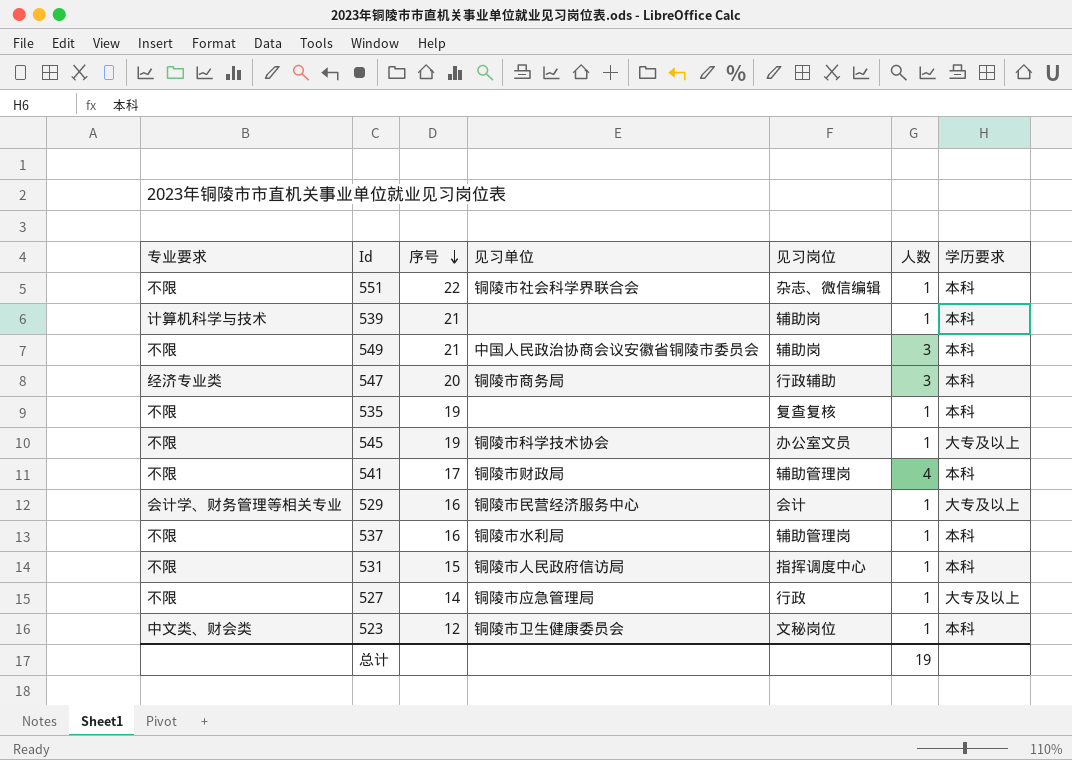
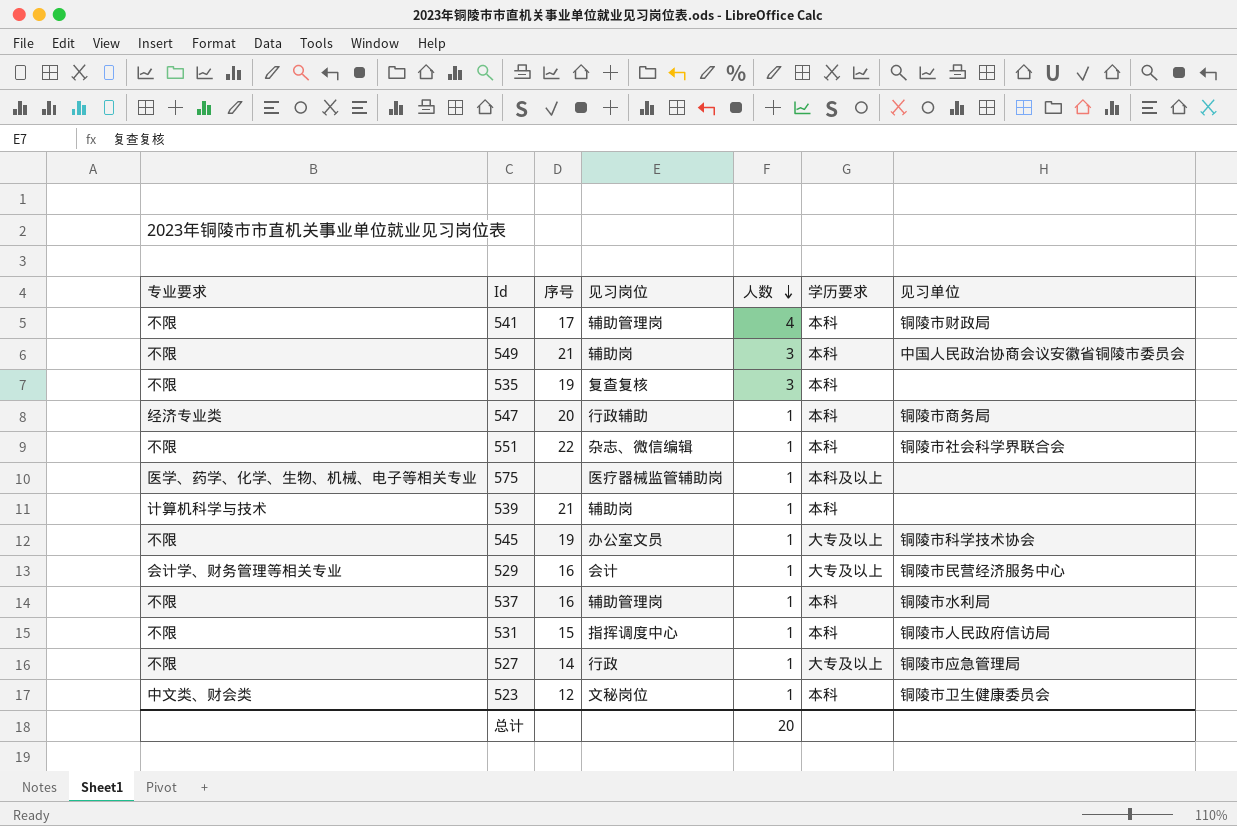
row order: 序号 descending -> 人数 descending
column 见习单位 | position: 4 -> 7
535 | 人数: 1 -> 3
547 | 人数: 3 -> 1
row 575: none -> 医学、药学、化学、生物、机械、电子等相关专业 | none | 医疗器械监管辅助岗 | 1 | 本科及以上 | none
总计 | 人数: 19 -> 20

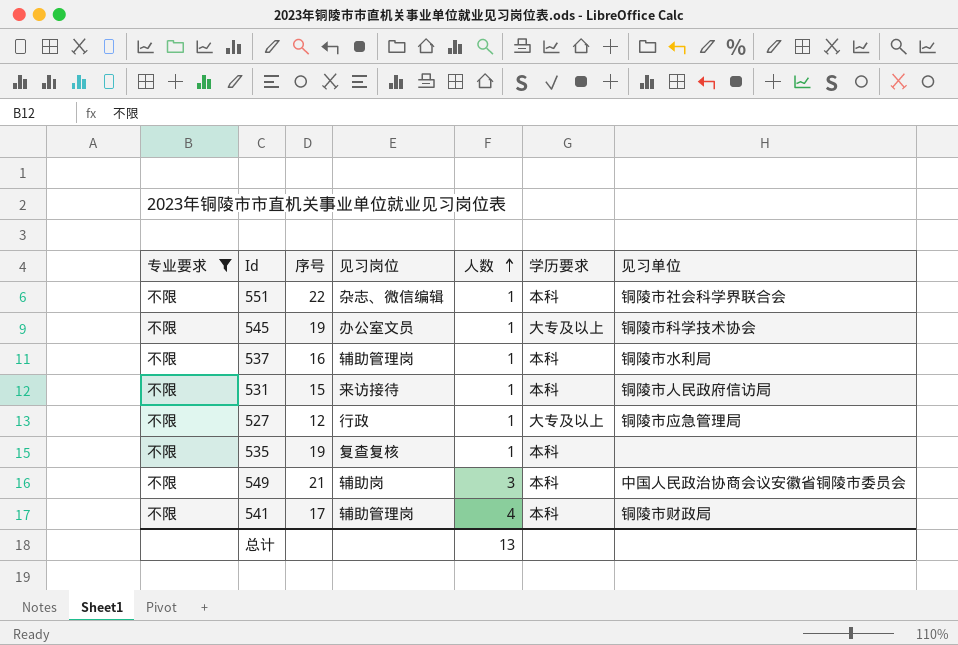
filter: none -> 专业要求 = 不限
row order: 人数 descending -> 人数 ascending
531 | 见习岗位: 指挥调度中心 -> 来访接待
527 | 序号: 14 -> 12
535 | 人数: 3 -> 1
总计 | 人数: 20 -> 13

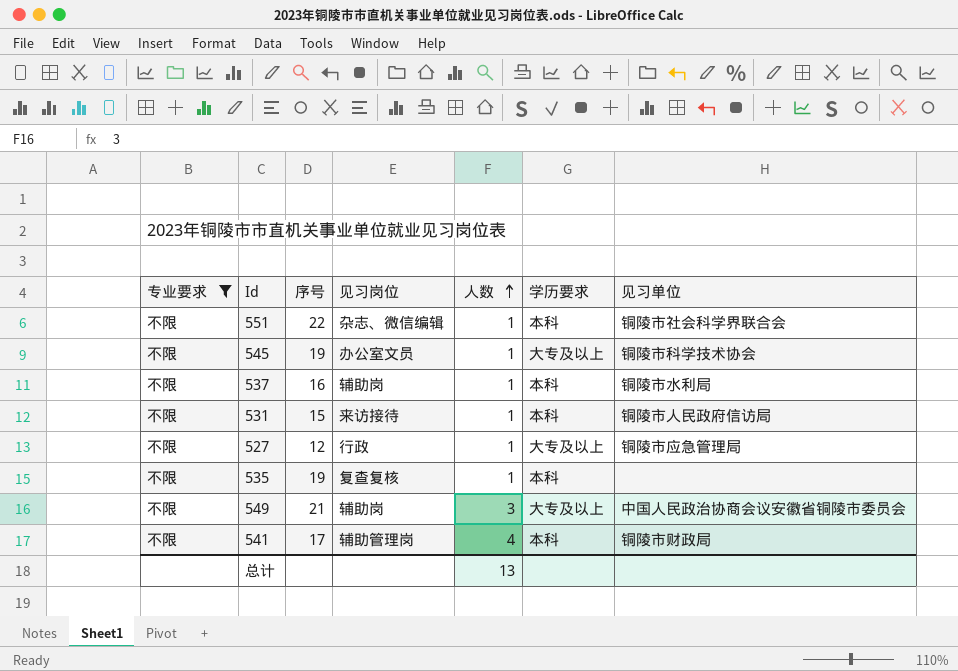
537 | 见习岗位: 辅助管理岗 -> 辅助岗
549 | 学历要求: 本科 -> 大专及以上

